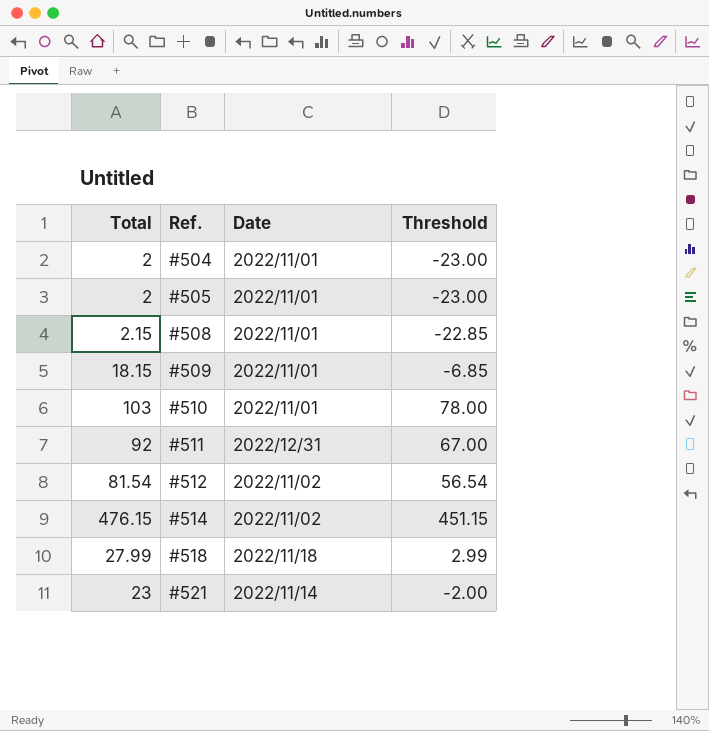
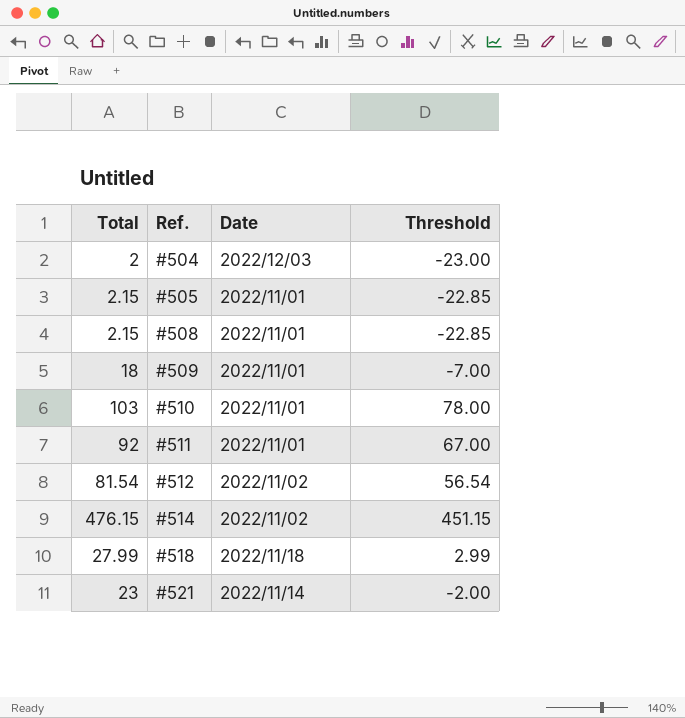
#504 | Date: 2022/11/01 -> 2022/12/03
#505 | Total: 2 -> 2.15
#505 | Threshold: -23.00 -> -22.85
#509 | Total: 18.15 -> 18
#509 | Threshold: -6.85 -> -7.00
#511 | Date: 2022/12/31 -> 2022/11/01

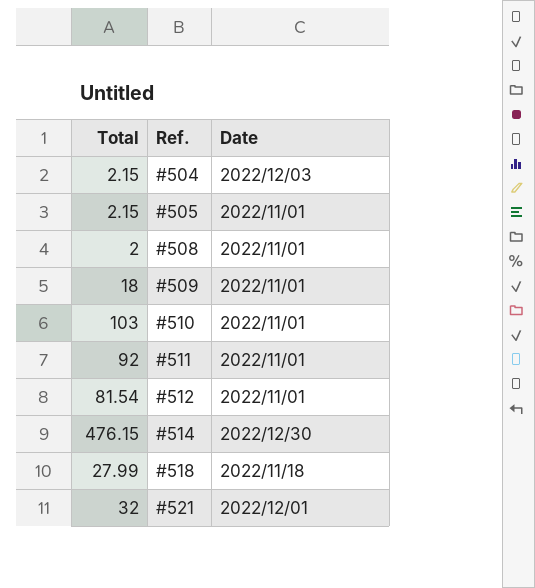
column Threshold | formula: [Total] - 25 -> none
#504 | Total: 2 -> 2.15
#508 | Total: 2.15 -> 2
#512 | Date: 2022/11/02 -> 2022/11/01
#514 | Date: 2022/11/02 -> 2022/12/30
#521 | Total: 23 -> 32
#521 | Date: 2022/11/14 -> 2022/12/01

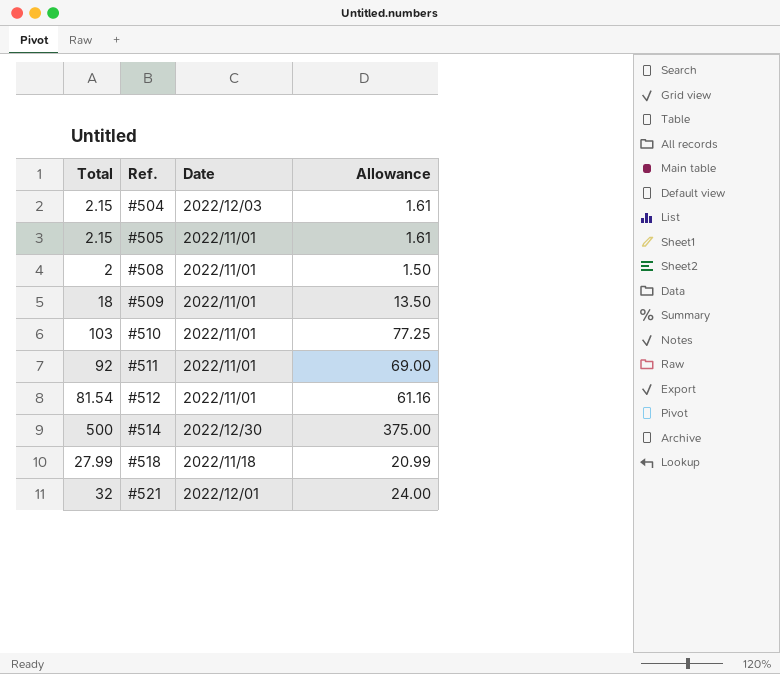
column Allowance | formula: none -> [Total] * 0.75
#514 | Total: 476.15 -> 500

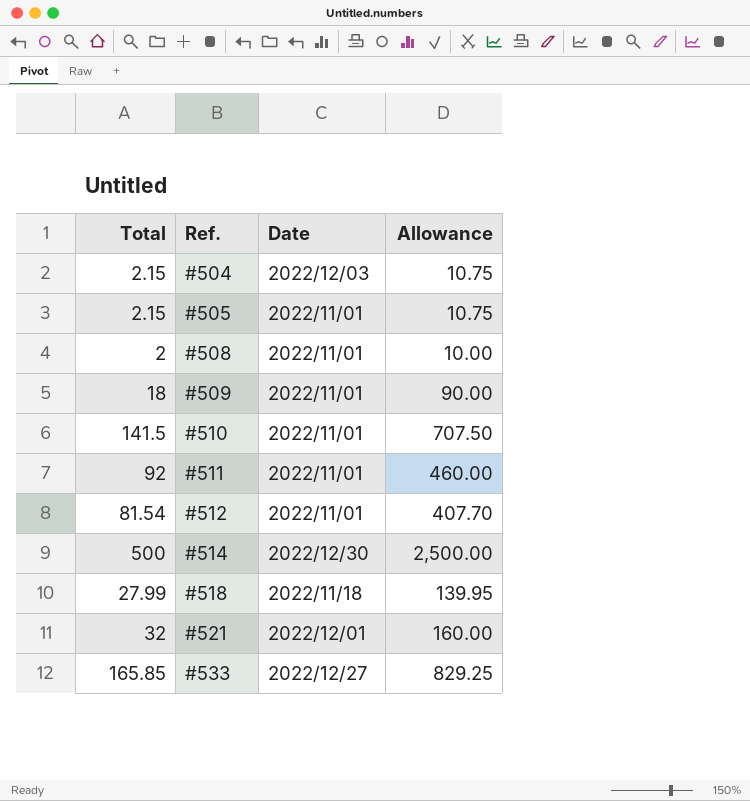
column Allowance | formula: [Total] * 0.75 -> [Total] * 5
#510 | Total: 103 -> 141.5
row #533: none -> 165.85 | 2022/12/27 | 829.25

